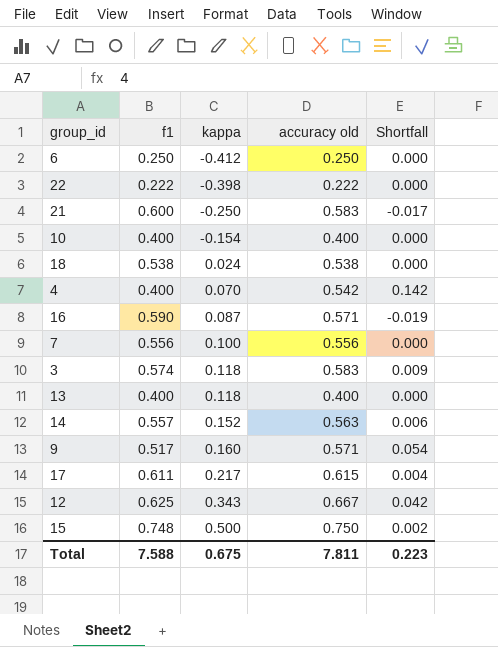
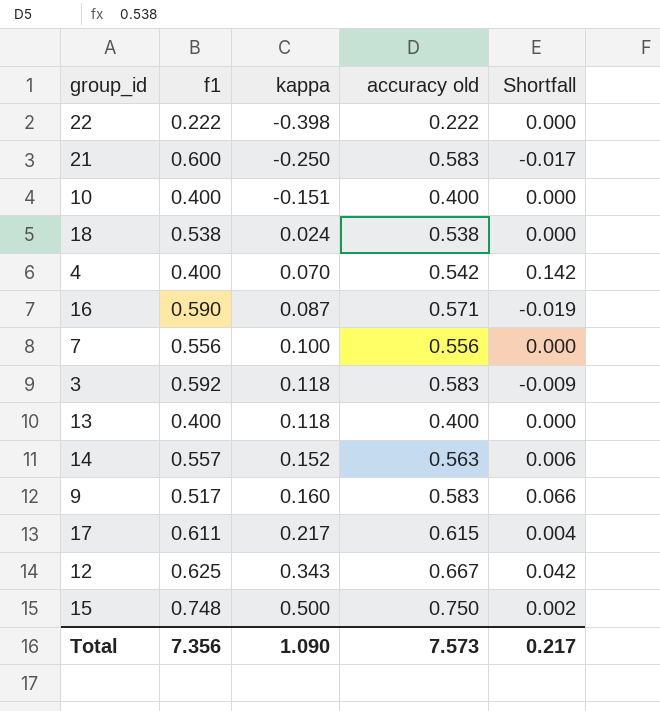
row 6: 0.250 | -0.412 | 0.250 | 0.000 -> none
10 | kappa: -0.154 -> -0.151
3 | f1: 0.574 -> 0.592
3 | Shortfall: 0.009 -> -0.009
9 | accuracy old: 0.571 -> 0.583
9 | Shortfall: 0.054 -> 0.066
Total | f1: 7.588 -> 7.356
Total | kappa: 0.675 -> 1.090
Total | accuracy old: 7.811 -> 7.573
Total | Shortfall: 0.223 -> 0.217

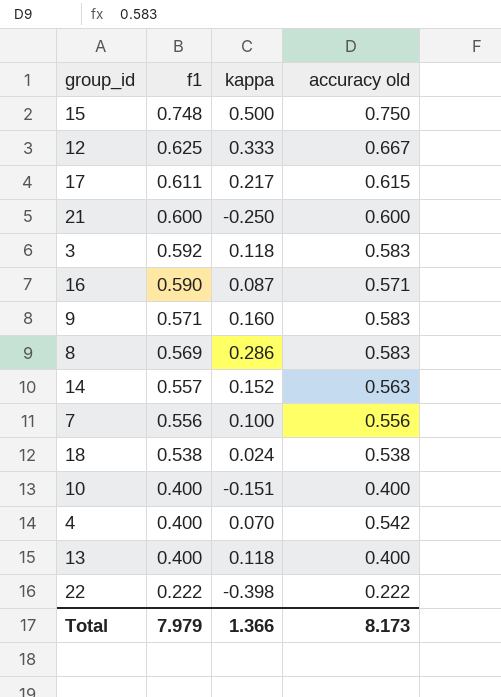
row order: kappa ascending -> f1 descending
column Shortfall | formula: [accuracy old] - [f1] -> none
12 | kappa: 0.343 -> 0.333
21 | accuracy old: 0.583 -> 0.600
9 | f1: 0.517 -> 0.571
row 8: none -> 0.569 | 0.286 | 0.583
Total | f1: 7.356 -> 7.979
Total | kappa: 1.090 -> 1.366
Total | accuracy old: 7.573 -> 8.173

